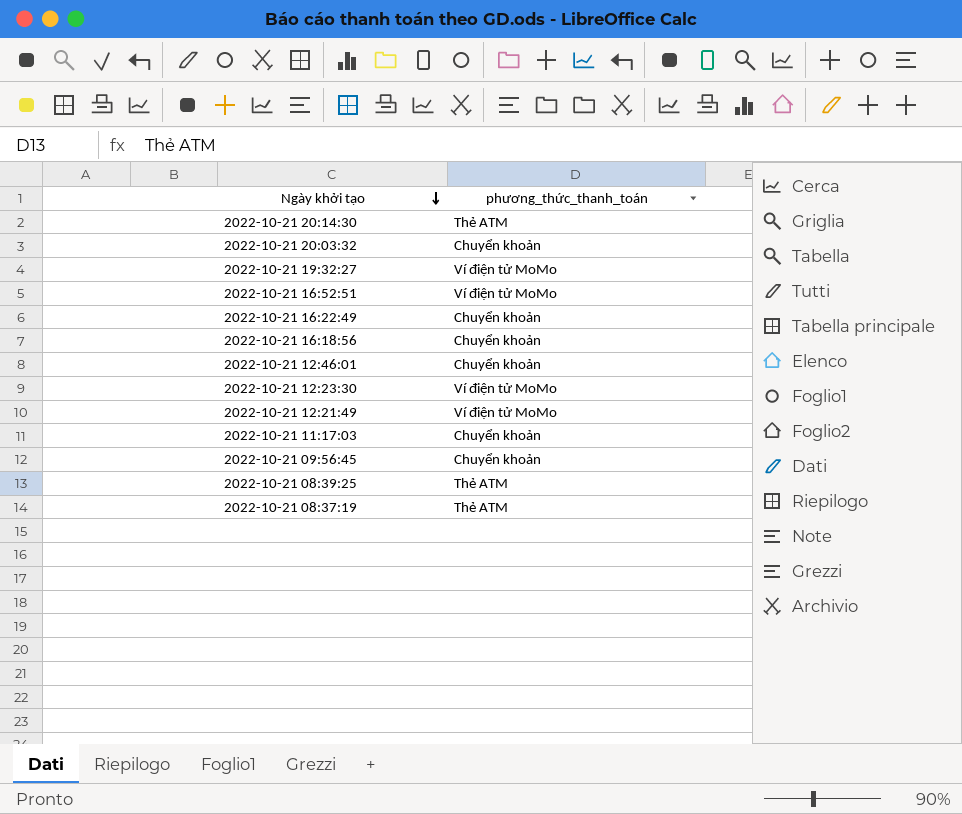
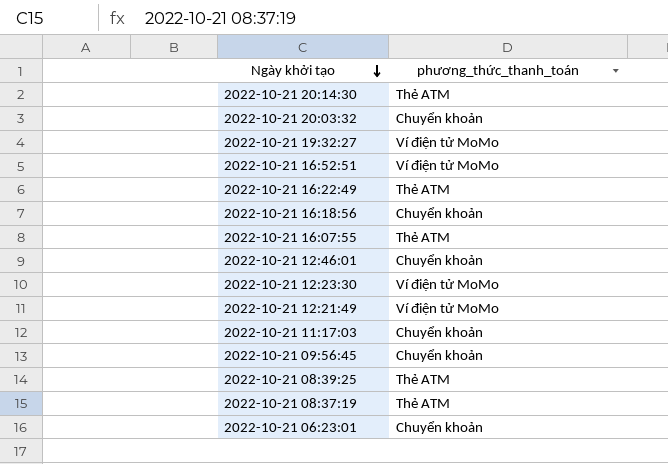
2022-10-21 16:22:49 | phương_thức_thanh_toán: Chuyển khoản -> Thẻ ATM
row 2022-10-21 16:07:55: none -> Thẻ ATM
row 2022-10-21 06:23:01: none -> Chuyển khoản

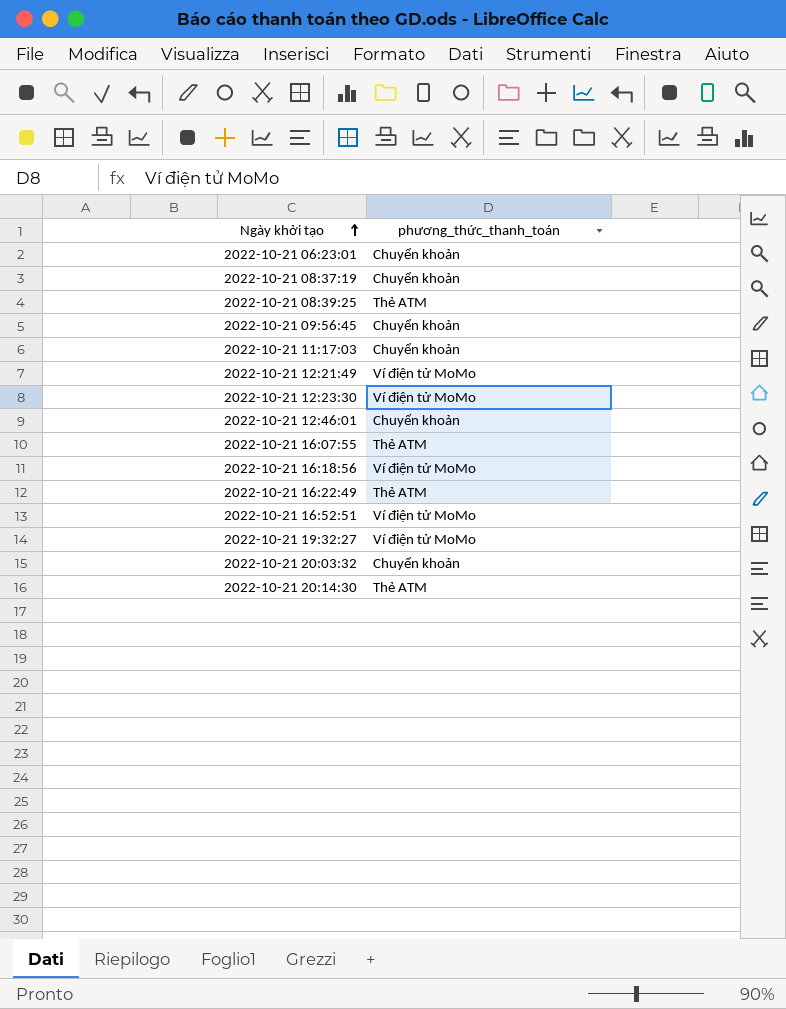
row order: Ngày khởi tạo descending -> Ngày khởi tạo ascending
2022-10-21 08:37:19 | phương_thức_thanh_toán: Thẻ ATM -> Chuyển khoản
2022-10-21 16:18:56 | phương_thức_thanh_toán: Chuyển khoản -> Ví điện tử MoMo

